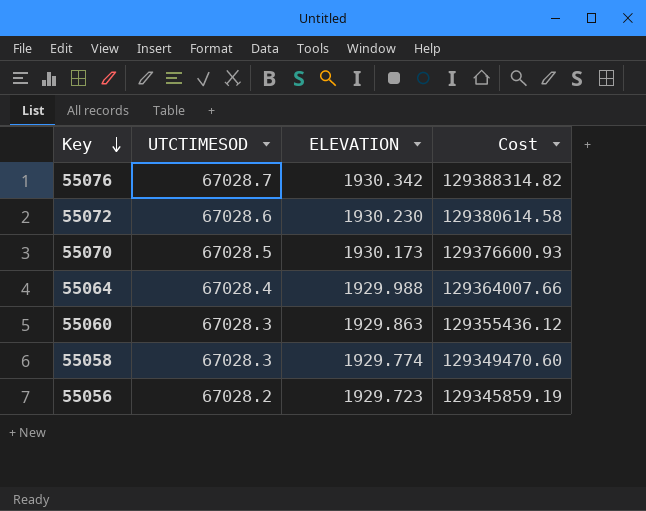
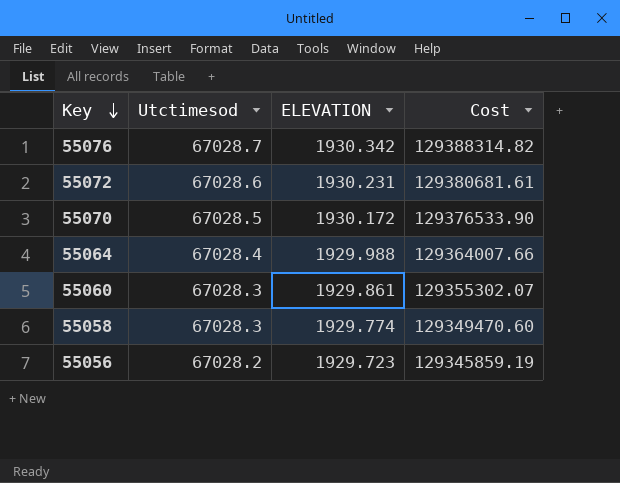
column name: UTCTIMESOD -> Utctimesod
55072 | ELEVATION: 1930.230 -> 1930.231
55072 | Cost: 129380614.58 -> 129380681.61
55070 | ELEVATION: 1930.173 -> 1930.172
55070 | Cost: 129376600.93 -> 129376533.90
55060 | ELEVATION: 1929.863 -> 1929.861
55060 | Cost: 129355436.12 -> 129355302.07

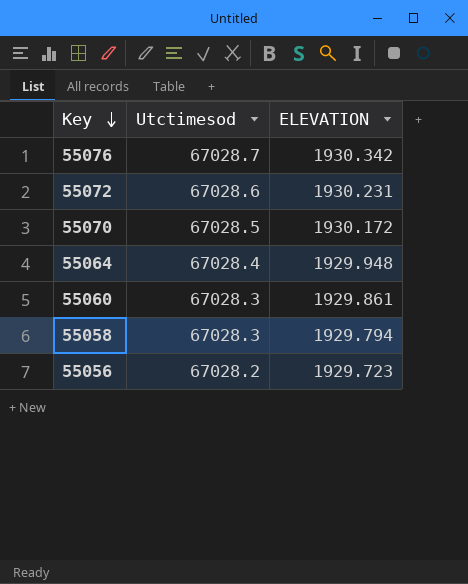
column Cost | formula: [Utctimesod] * [ELEVATION] -> none
55064 | ELEVATION: 1929.988 -> 1929.948
55058 | ELEVATION: 1929.774 -> 1929.794

